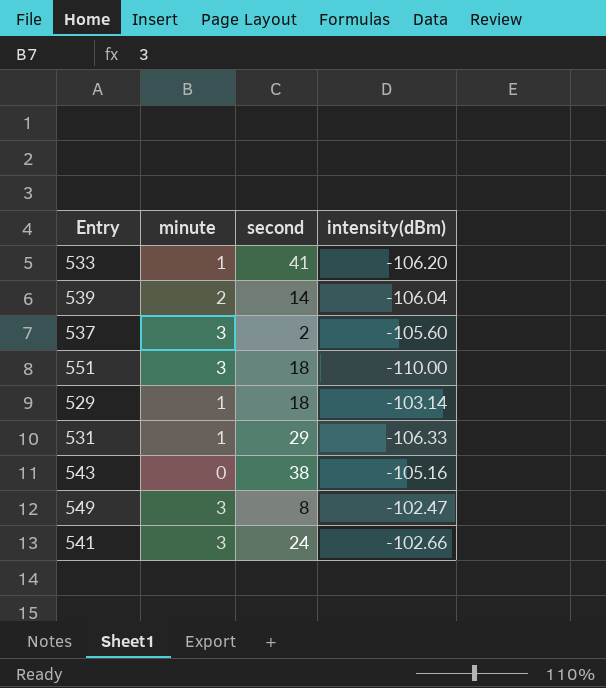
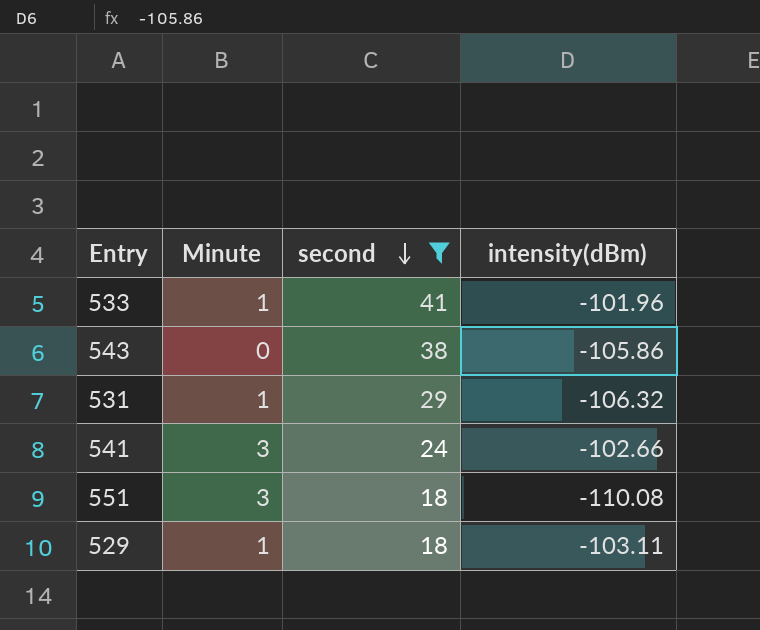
filter: none -> second >= 18
row order: none -> second descending
column name: minute -> Minute
533 | intensity(dBm): -106.20 -> -101.96
543 | intensity(dBm): -105.16 -> -105.86
531 | intensity(dBm): -106.33 -> -106.32
551 | intensity(dBm): -110.00 -> -110.08
529 | intensity(dBm): -103.14 -> -103.11

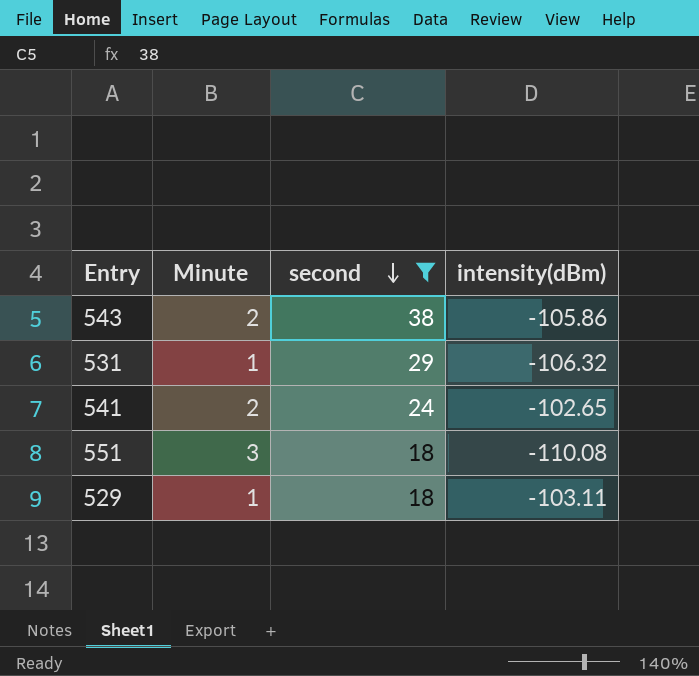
row 533: 1 | 41 | -101.96 -> none
543 | Minute: 0 -> 2
541 | Minute: 3 -> 2
541 | intensity(dBm): -102.66 -> -102.65

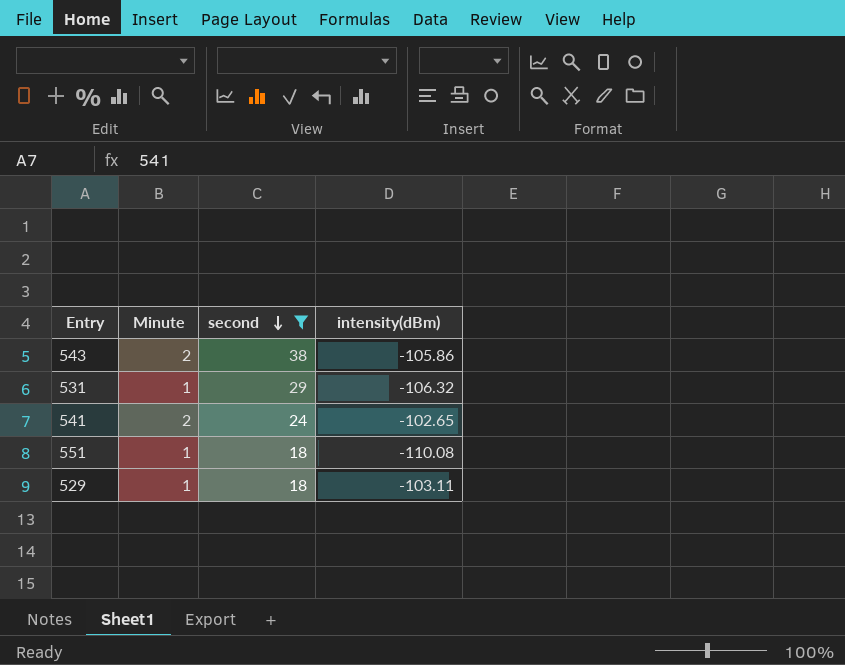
551 | Minute: 3 -> 1

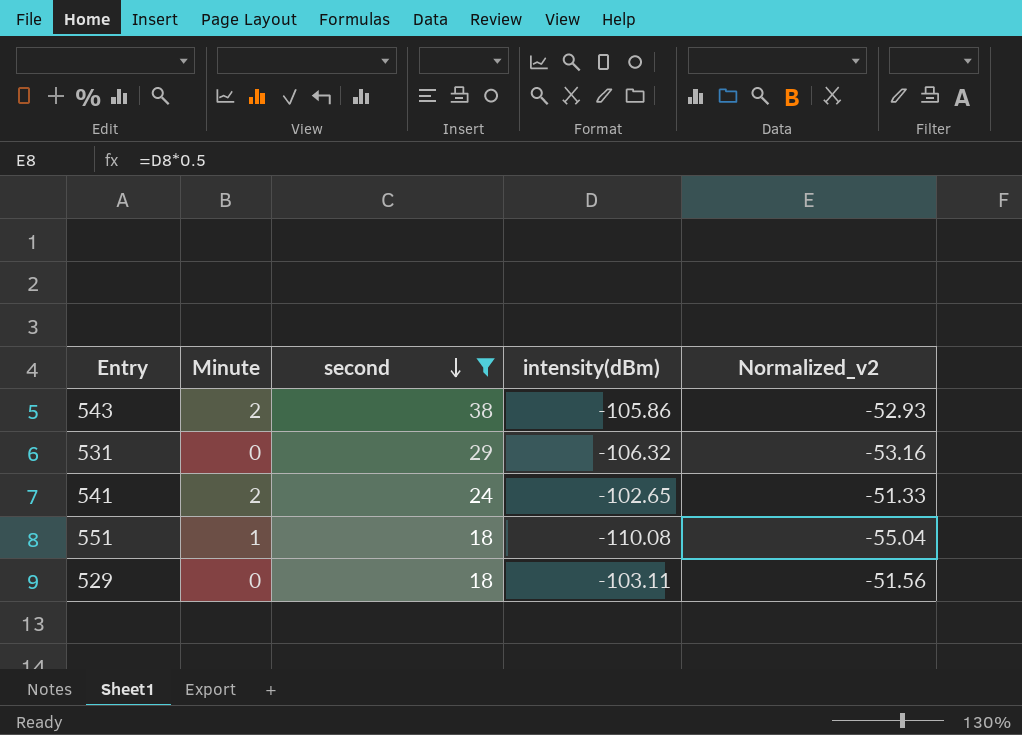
column Normalized_v2 | formula: none -> [intensity(dBm)] * 0.5
531 | Minute: 1 -> 0
529 | Minute: 1 -> 0

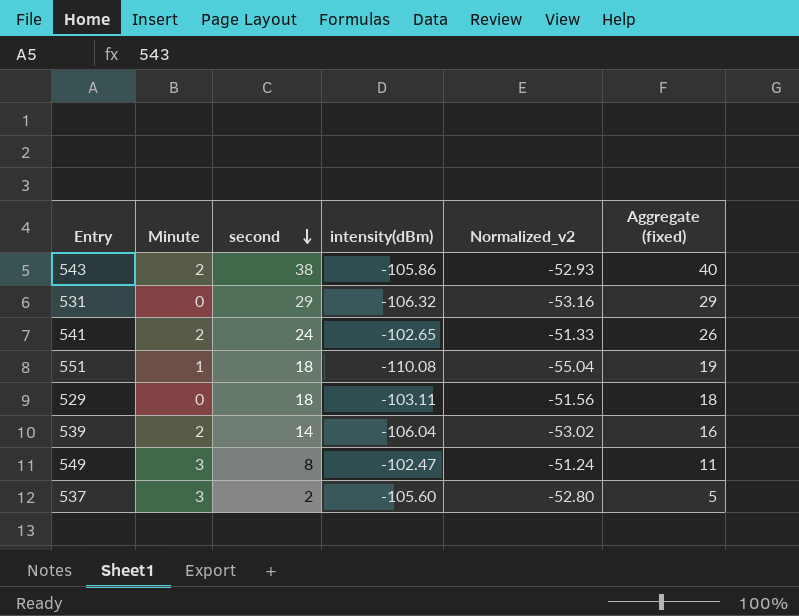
filter: second >= 18 -> none
column Aggregate (fixed) | formula: none -> [Minute] + [second]

